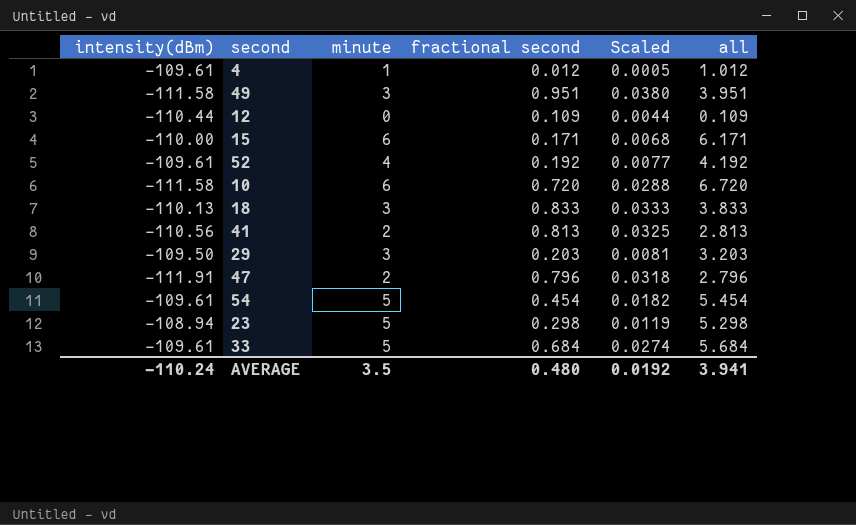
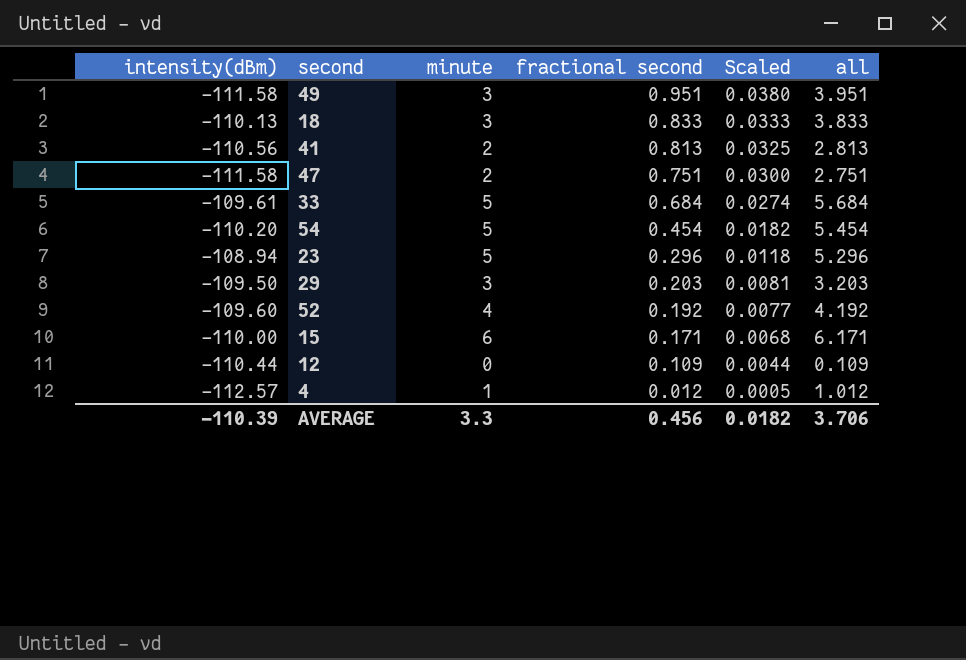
row order: none -> fractional second descending
row 10: -111.58 | 6 | 0.720 | 0.0288 | 6.720 -> none
47 | intensity(dBm): -111.91 -> -111.58
47 | fractional second: 0.796 -> 0.751
47 | Scaled: 0.0318 -> 0.0300
47 | all: 2.796 -> 2.751
54 | intensity(dBm): -109.61 -> -110.20
23 | fractional second: 0.298 -> 0.296
23 | Scaled: 0.0119 -> 0.0118
23 | all: 5.298 -> 5.296
52 | intensity(dBm): -109.61 -> -109.60
4 | intensity(dBm): -109.61 -> -112.57
AVERAGE | intensity(dBm): -110.24 -> -110.39
AVERAGE | minute: 3.5 -> 3.3
AVERAGE | fractional second: 0.480 -> 0.456
AVERAGE | Scaled: 0.0192 -> 0.0182
AVERAGE | all: 3.941 -> 3.706

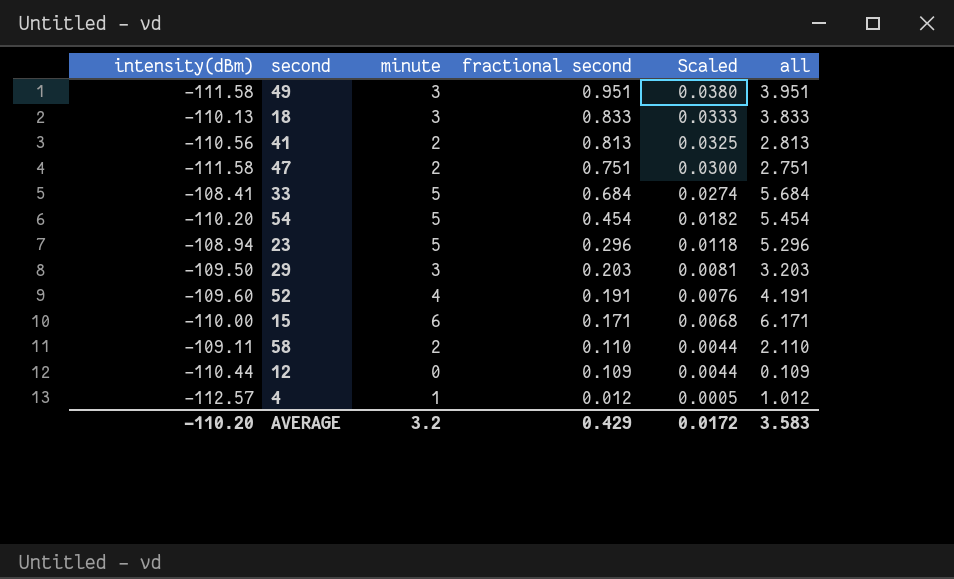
33 | intensity(dBm): -109.61 -> -108.41
52 | fractional second: 0.192 -> 0.191
52 | Scaled: 0.0077 -> 0.0076
52 | all: 4.192 -> 4.191
row 58: none -> -109.11 | 2 | 0.110 | 0.0044 | 2.110
AVERAGE | intensity(dBm): -110.39 -> -110.20
AVERAGE | minute: 3.3 -> 3.2
AVERAGE | fractional second: 0.456 -> 0.429
AVERAGE | Scaled: 0.0182 -> 0.0172
AVERAGE | all: 3.706 -> 3.583

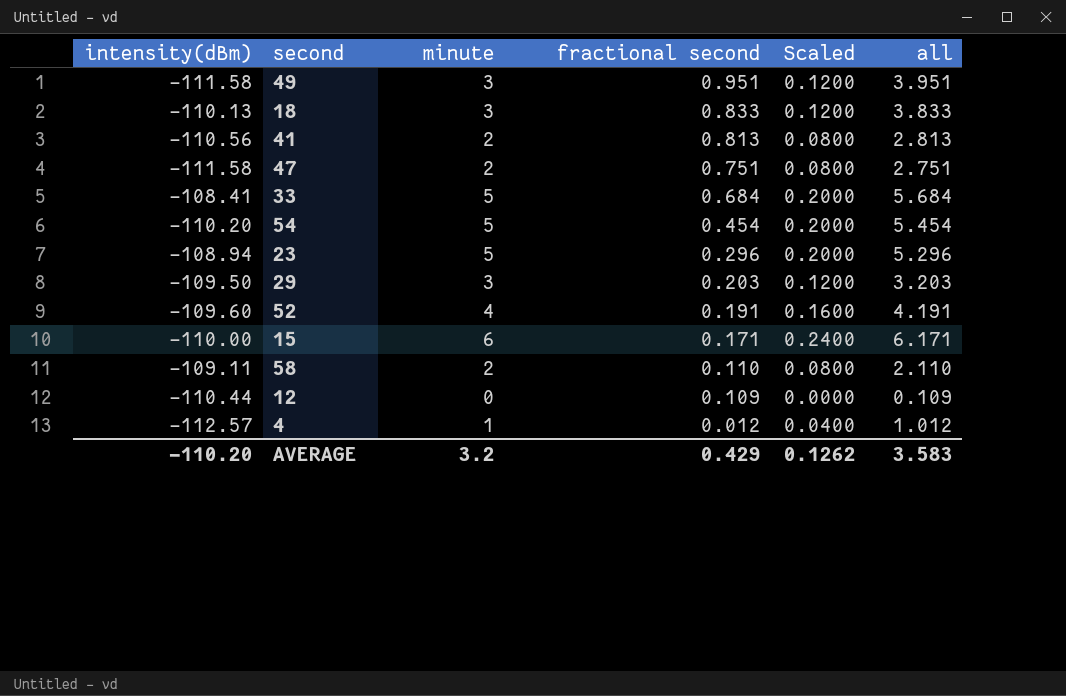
column Scaled | formula: [fractional second] * 0.04 -> [minute] * 0.04
AVERAGE | Scaled: 0.0172 -> 0.1262

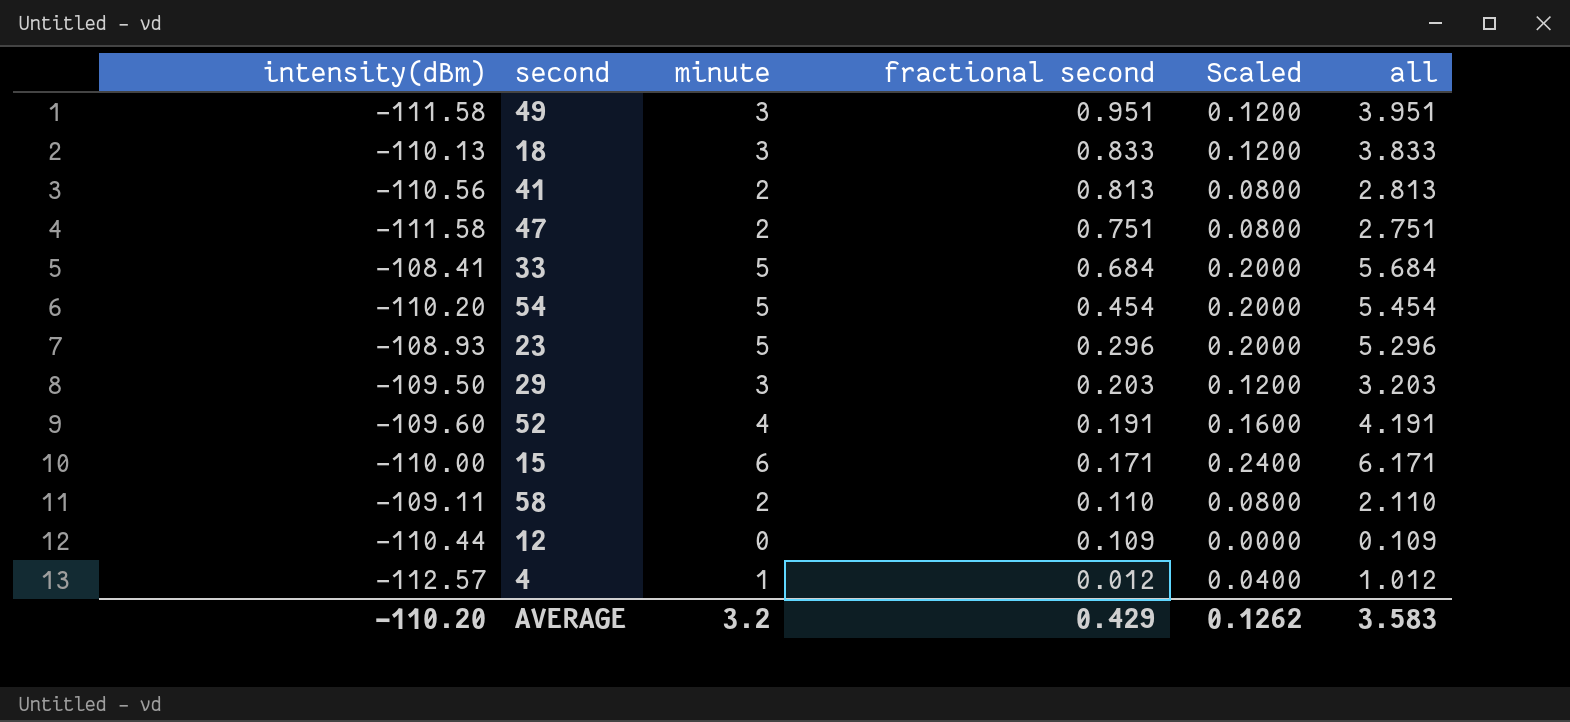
23 | intensity(dBm): -108.94 -> -108.93

